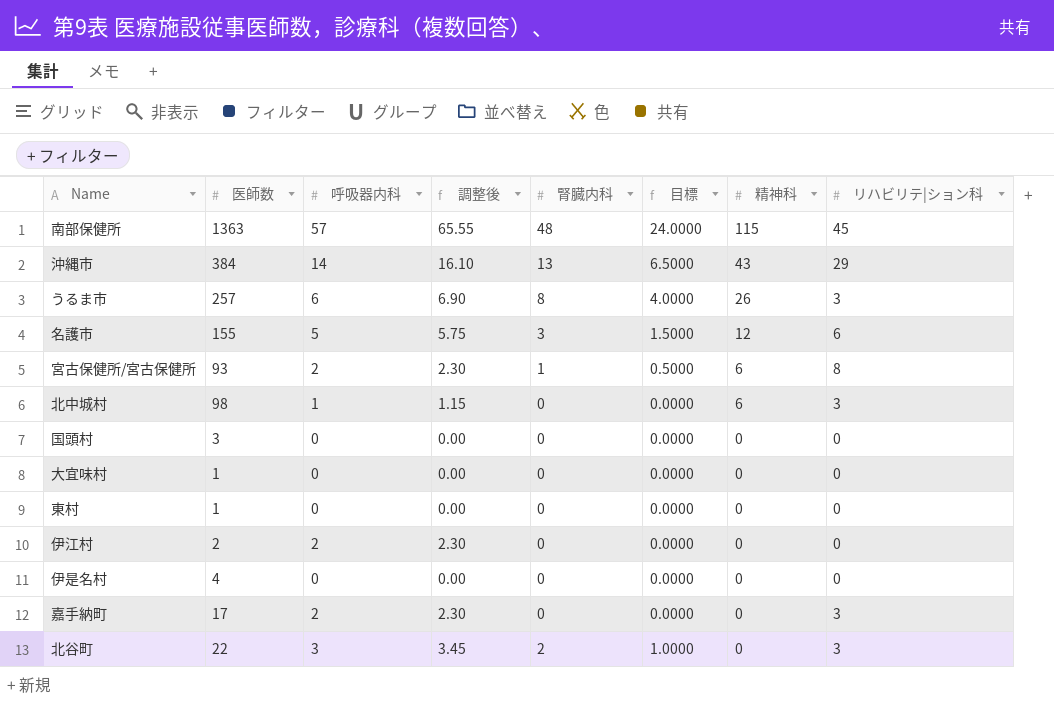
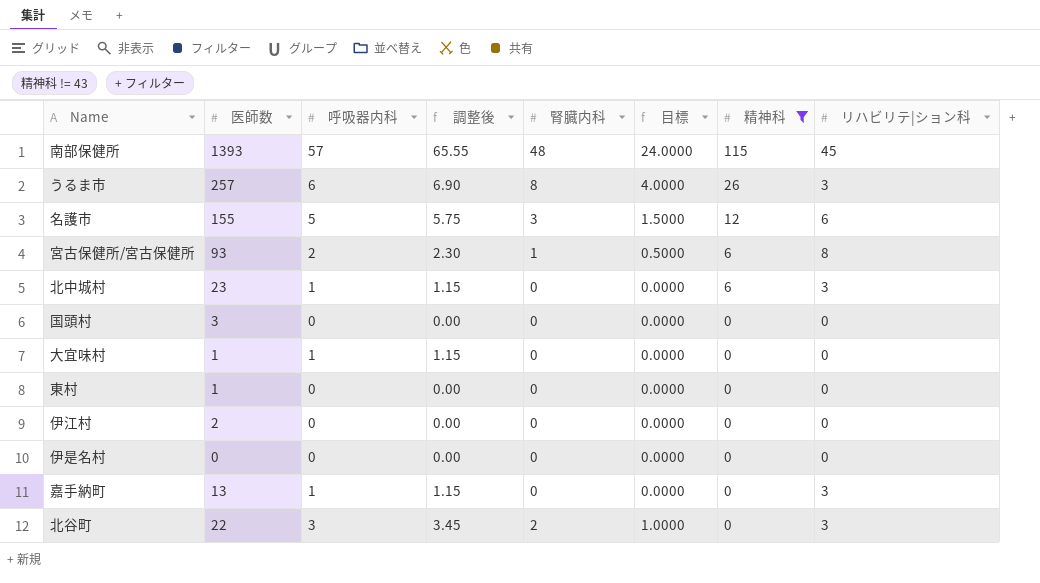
filter: none -> 精神科 != 43
南部保健所 | 医師数: 1363 -> 1393
北中城村 | 医師数: 98 -> 23
大宜味村 | 呼吸器内科: 0 -> 1
大宜味村 | 調整後: 0.00 -> 1.15
伊江村 | 呼吸器内科: 2 -> 0
伊江村 | 調整後: 2.30 -> 0.00
伊是名村 | 医師数: 4 -> 0
嘉手納町 | 医師数: 17 -> 13
嘉手納町 | 呼吸器内科: 2 -> 1
嘉手納町 | 調整後: 2.30 -> 1.15

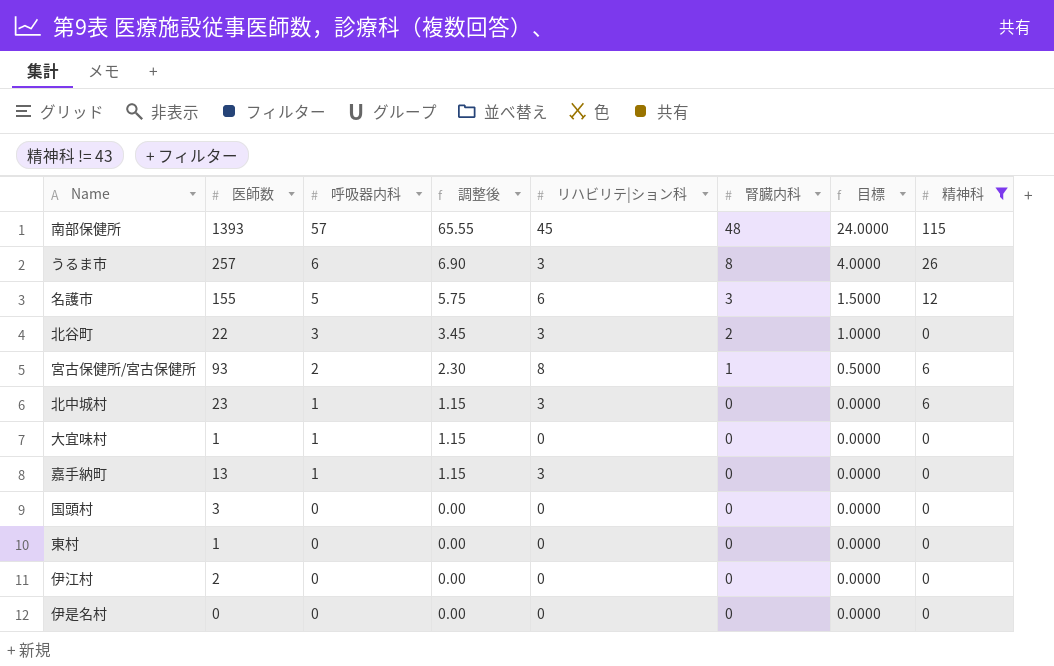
row order: 精神科 descending -> 呼吸器内科 descending
column リハビリテ|ション科 | position: 8 -> 5

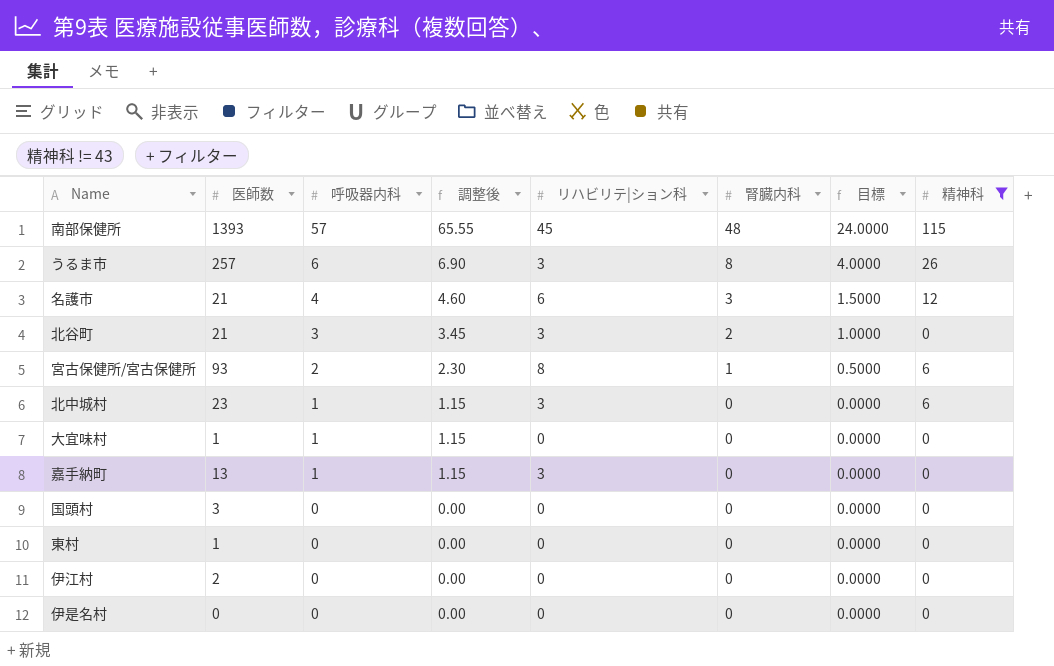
名護市 | 医師数: 155 -> 21
名護市 | 呼吸器内科: 5 -> 4
名護市 | 調整後: 5.75 -> 4.60
北谷町 | 医師数: 22 -> 21

